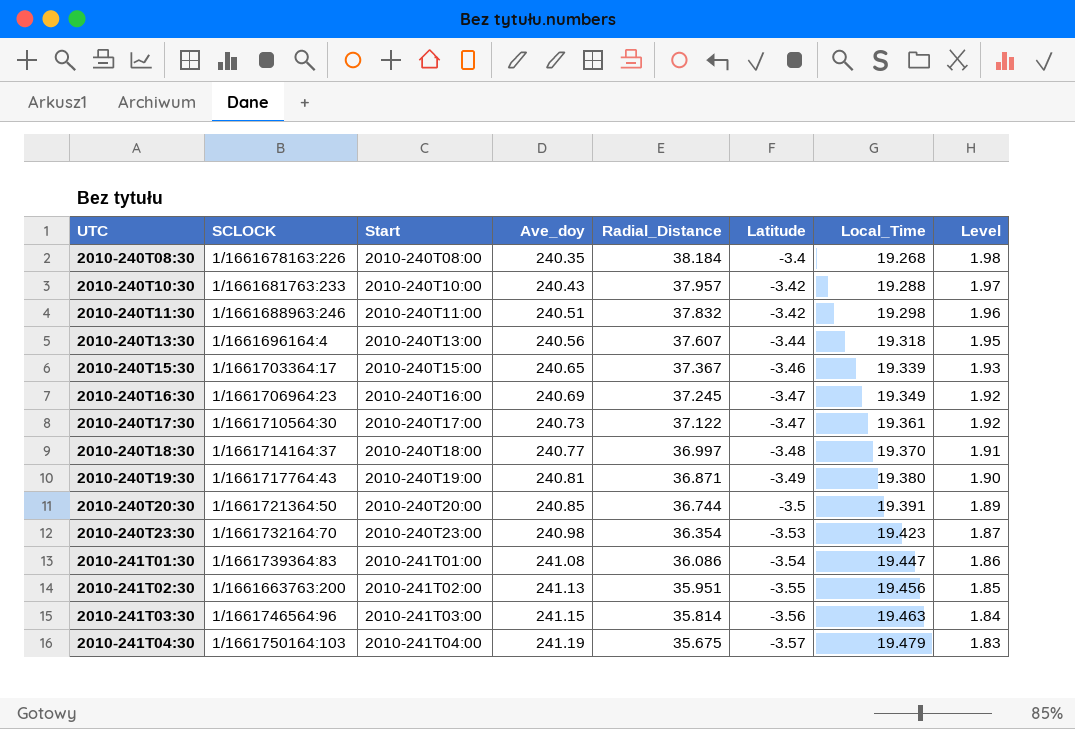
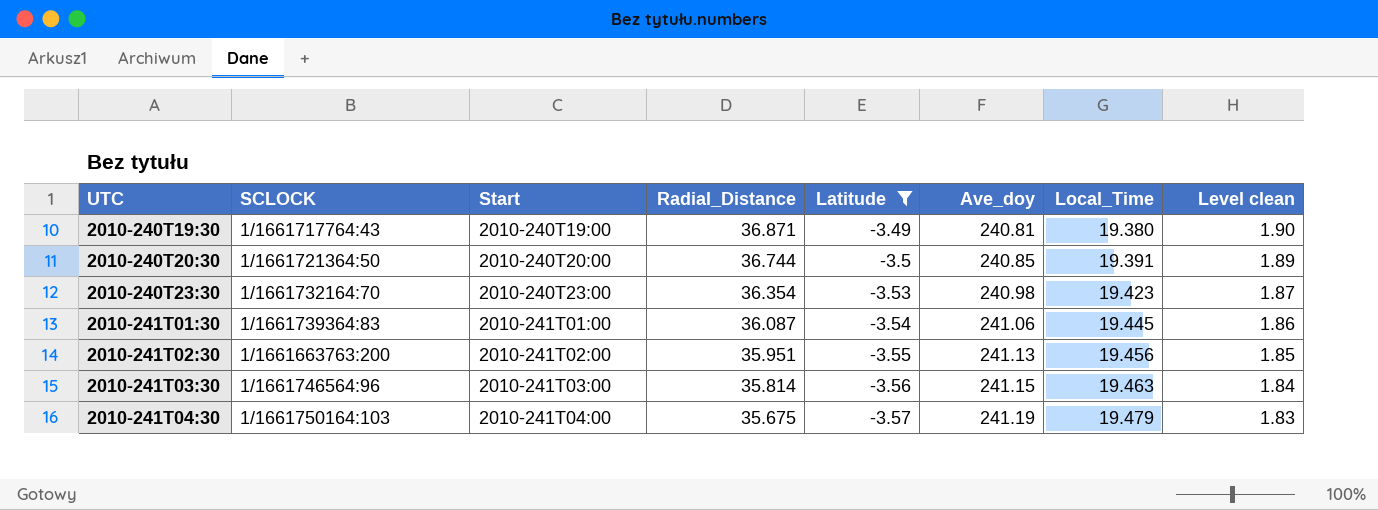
filter: none -> Latitude <= -3.49
column Ave_doy | position: 4 -> 6
column name: Level -> Level clean
2010-241T01:30 | Radial_Distance: 36.086 -> 36.087
2010-241T01:30 | Ave_doy: 241.08 -> 241.06
2010-241T01:30 | Local_Time: 19.447 -> 19.445

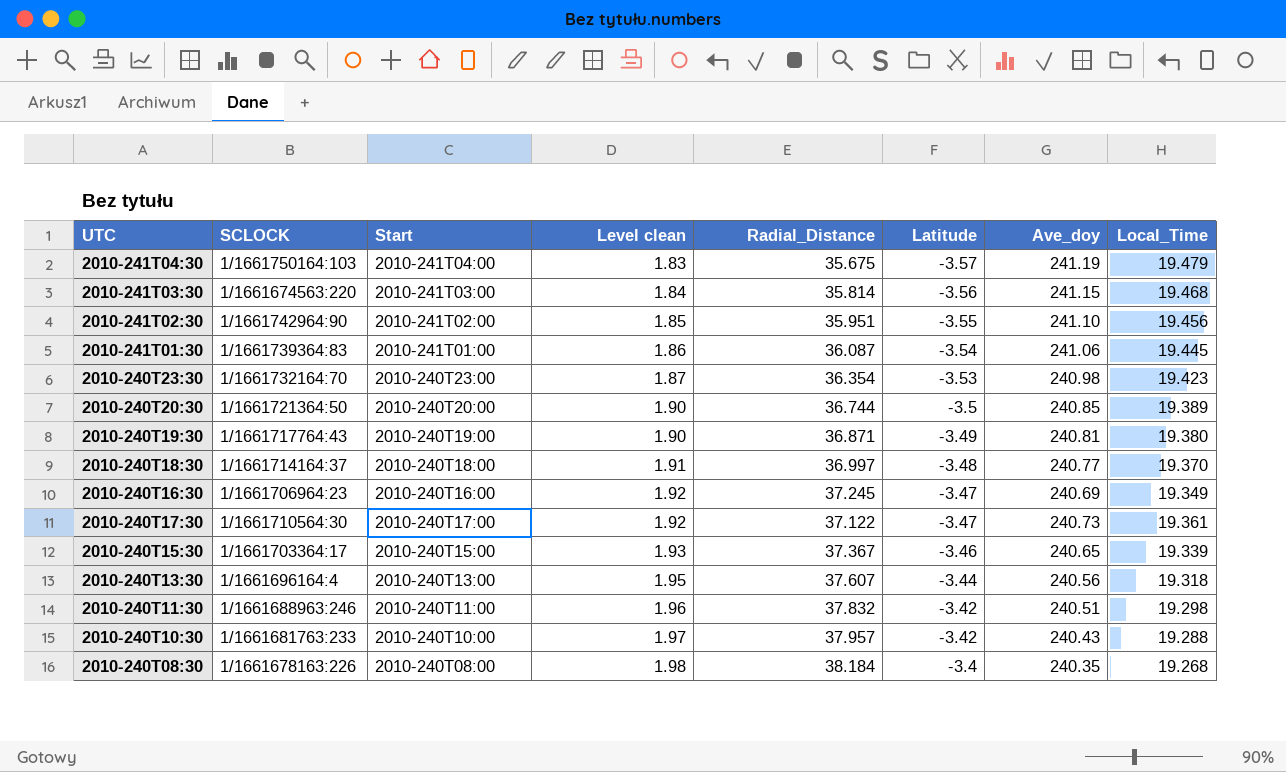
filter: Latitude <= -3.49 -> none
row order: UTC ascending -> Level clean ascending
column Level clean | position: 8 -> 4
2010-241T03:30 | SCLOCK: 1/1661746564:96 -> 1/1661674563:220
2010-241T03:30 | Local_Time: 19.463 -> 19.468
2010-241T02:30 | SCLOCK: 1/1661663763:200 -> 1/1661742964:90
2010-241T02:30 | Ave_doy: 241.13 -> 241.10
2010-240T20:30 | Level clean: 1.89 -> 1.90
2010-240T20:30 | Local_Time: 19.391 -> 19.389

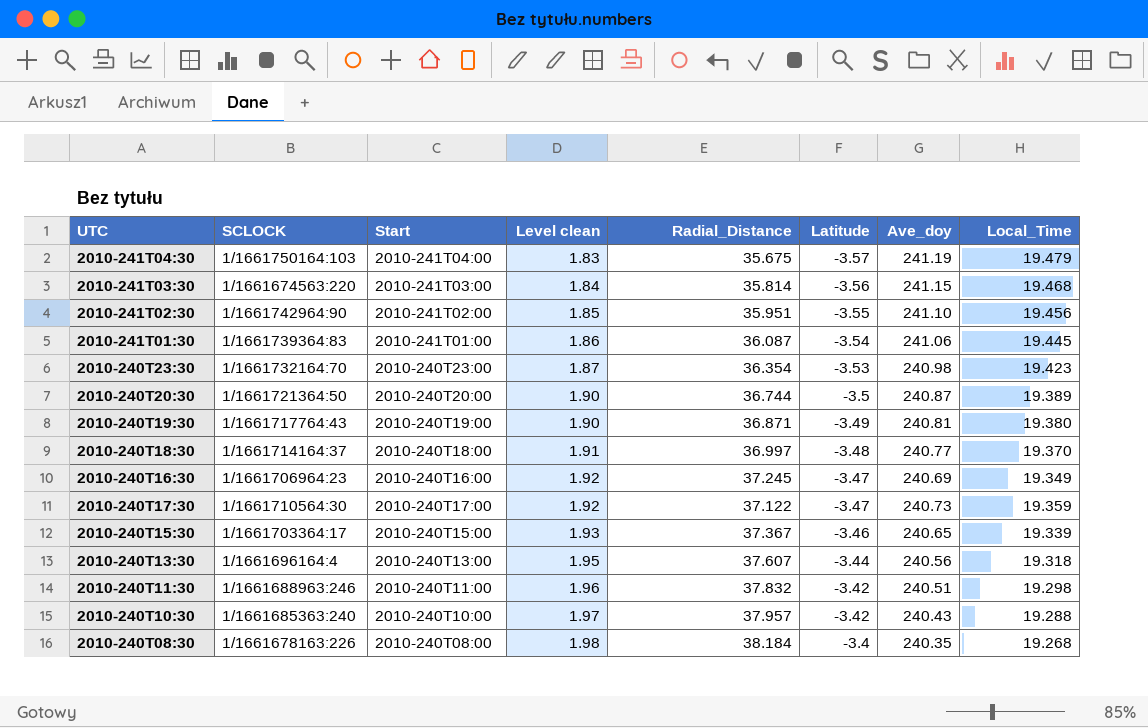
2010-240T20:30 | Ave_doy: 240.85 -> 240.87
2010-240T17:30 | Local_Time: 19.361 -> 19.359
2010-240T10:30 | SCLOCK: 1/1661681763:233 -> 1/1661685363:240

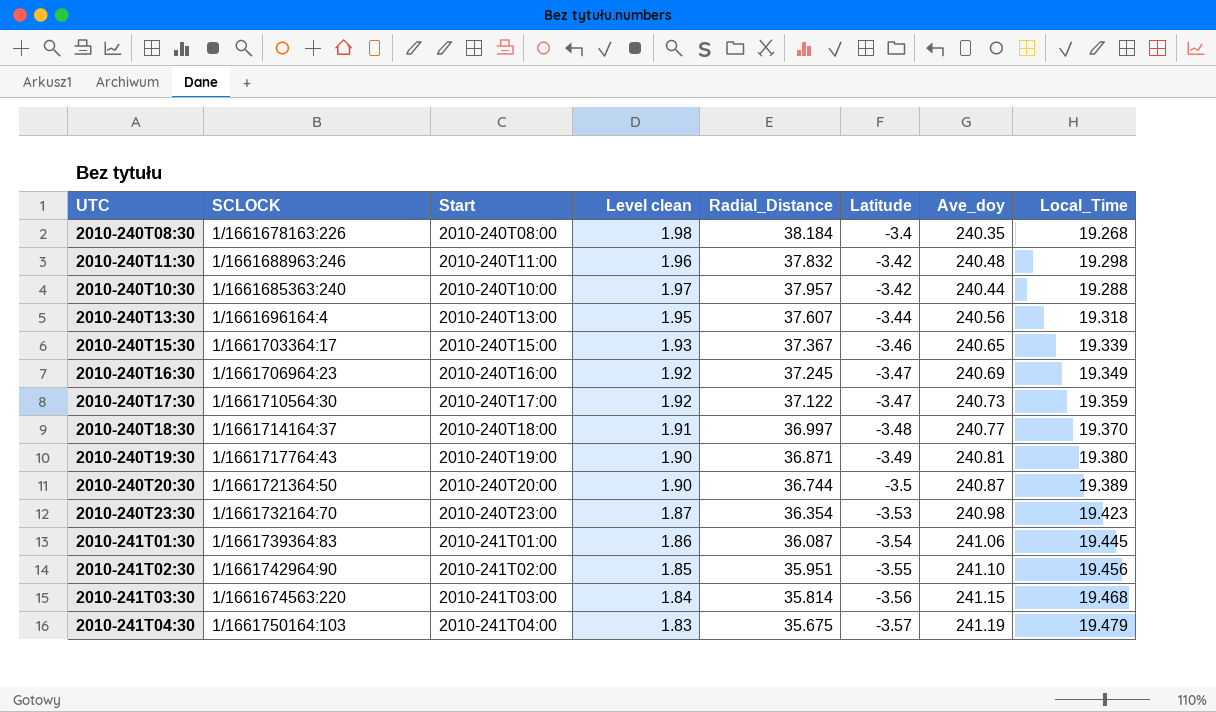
row order: Level clean ascending -> Latitude descending
2010-240T11:30 | Ave_doy: 240.51 -> 240.48
2010-240T10:30 | Ave_doy: 240.43 -> 240.44

